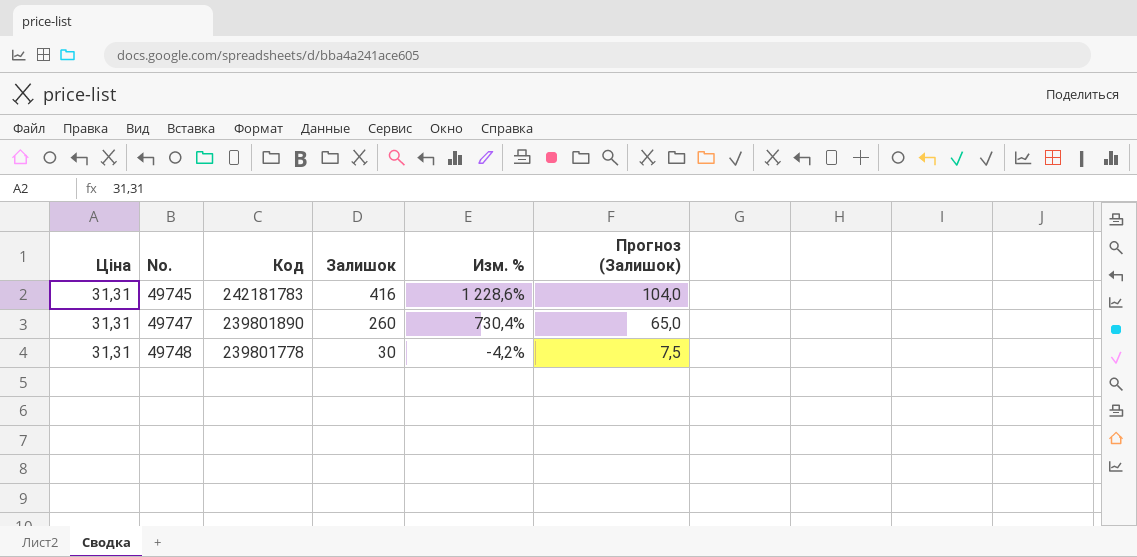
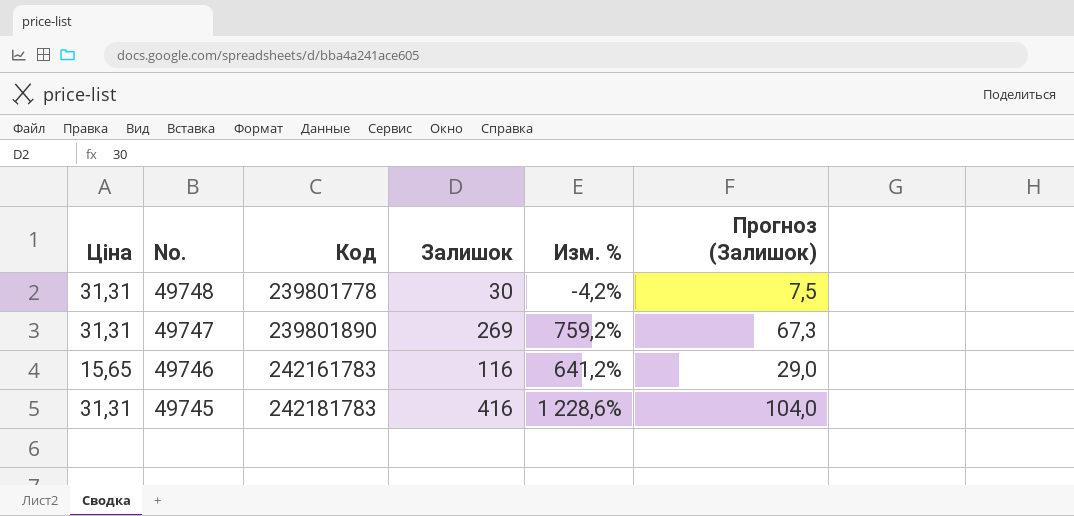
row order: No. ascending -> No. descending
49747 | Залишок: 260 -> 269
49747 | Изм. %: 730,4% -> 759,2%
49747 | Прогноз (Залишок): 65,0 -> 67,3
row 49746: none -> 15,65 | 242161783 | 116 | 641,2% | 29,0

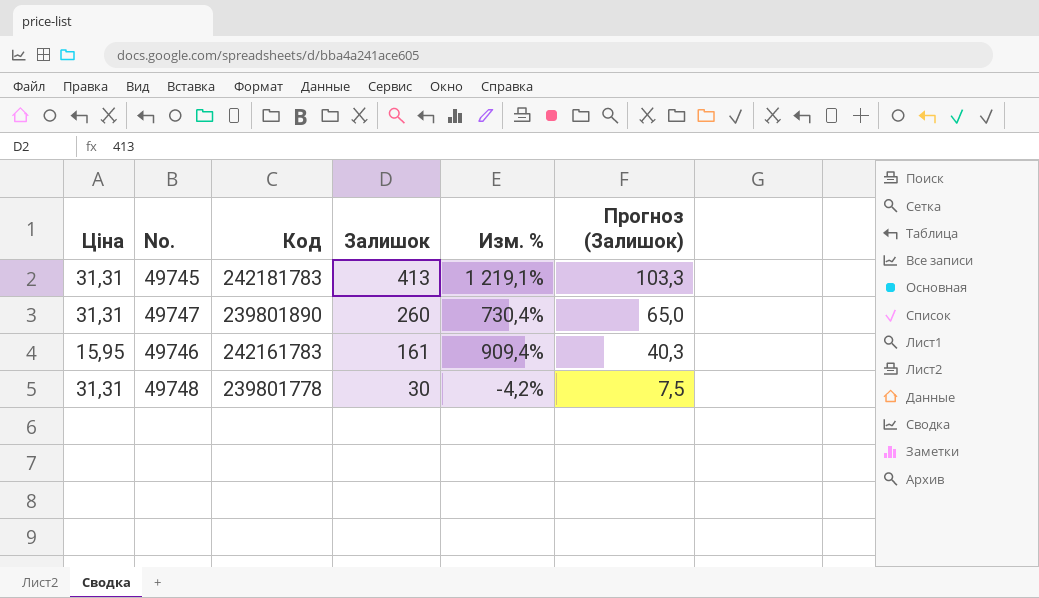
row order: No. descending -> Залишок descending
49745 | Залишок: 416 -> 413
49745 | Изм. %: 1 228,6% -> 1 219,1%
49745 | Прогноз (Залишок): 104,0 -> 103,3
49747 | Залишок: 269 -> 260
49747 | Изм. %: 759,2% -> 730,4%
49747 | Прогноз (Залишок): 67,3 -> 65,0
49746 | Ціна: 15,65 -> 15,95
49746 | Залишок: 116 -> 161
49746 | Изм. %: 641,2% -> 909,4%
49746 | Прогноз (Залишок): 29,0 -> 40,3

